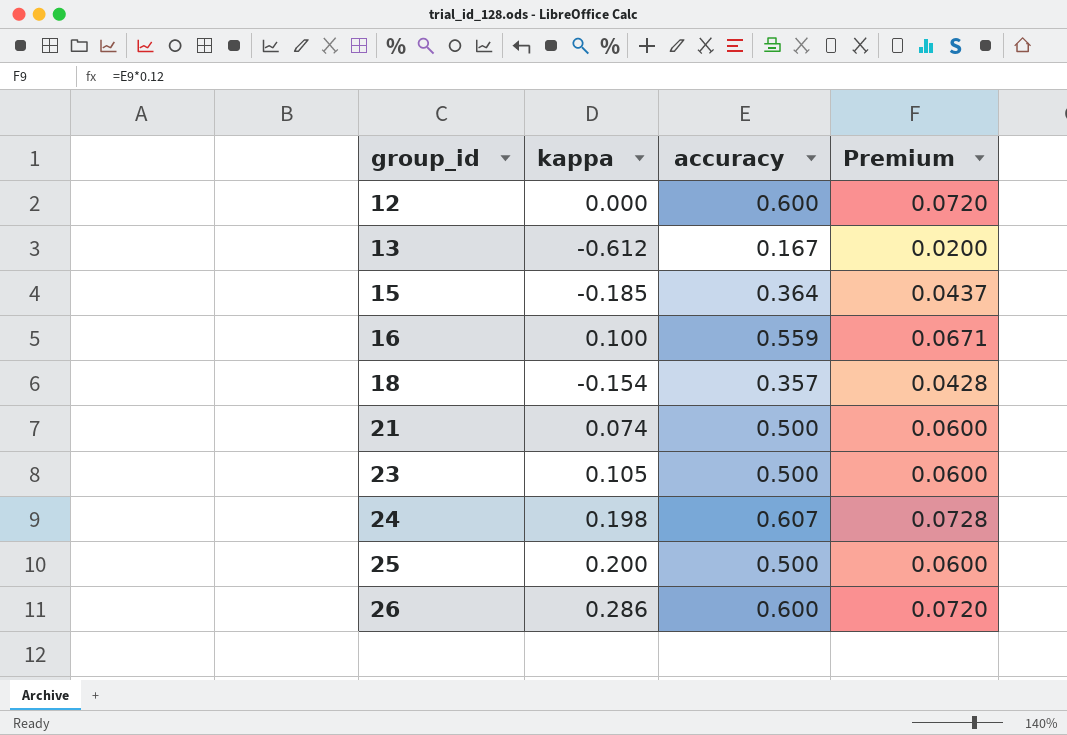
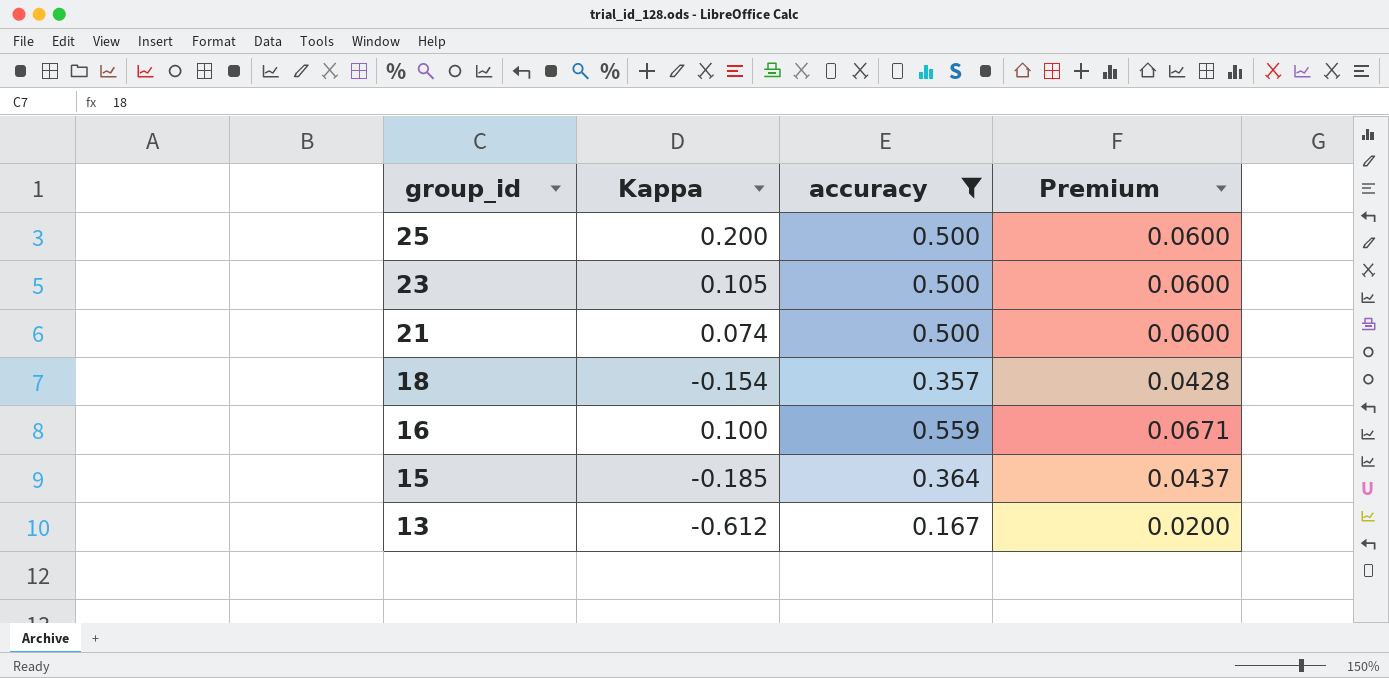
filter: none -> accuracy <= 0.559
row order: group_id ascending -> group_id descending
column name: kappa -> Kappa

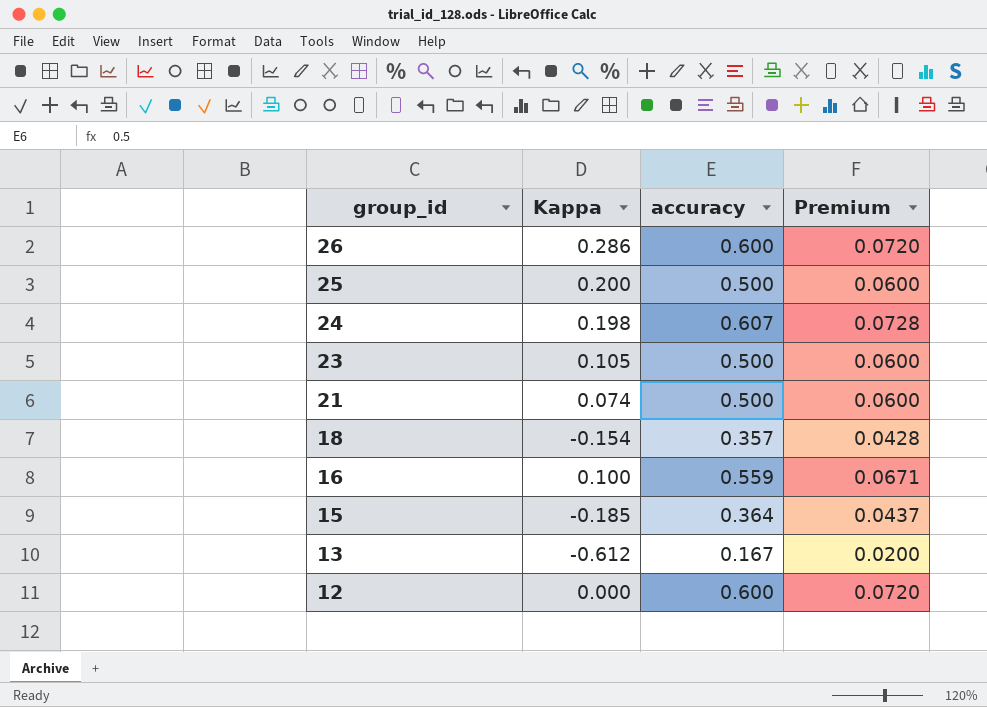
filter: accuracy <= 0.559 -> none

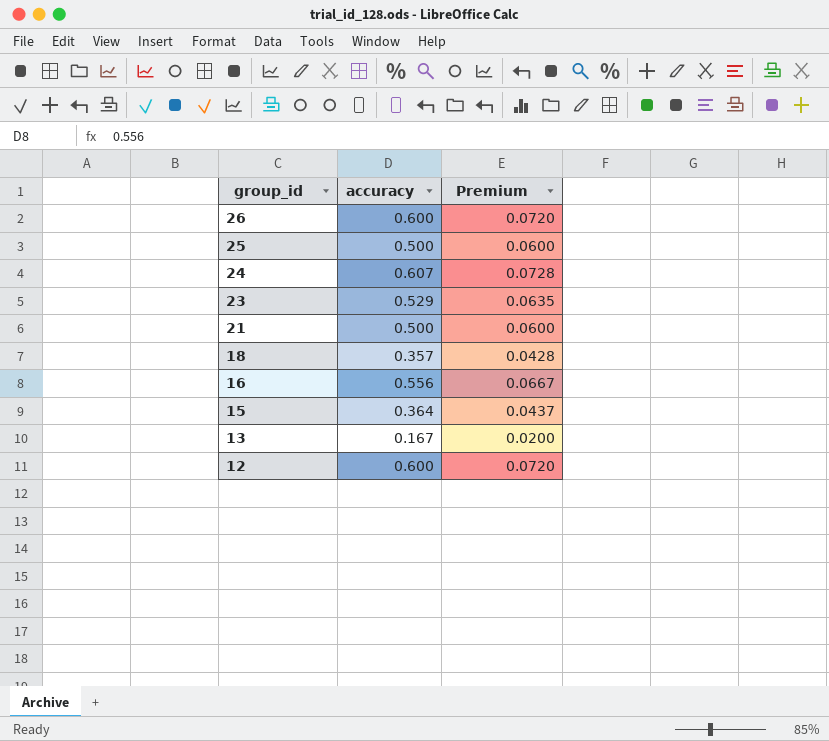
column Kappa | position: 2 -> none
23 | accuracy: 0.500 -> 0.529
23 | Premium: 0.0600 -> 0.0635
16 | accuracy: 0.559 -> 0.556
16 | Premium: 0.0671 -> 0.0667

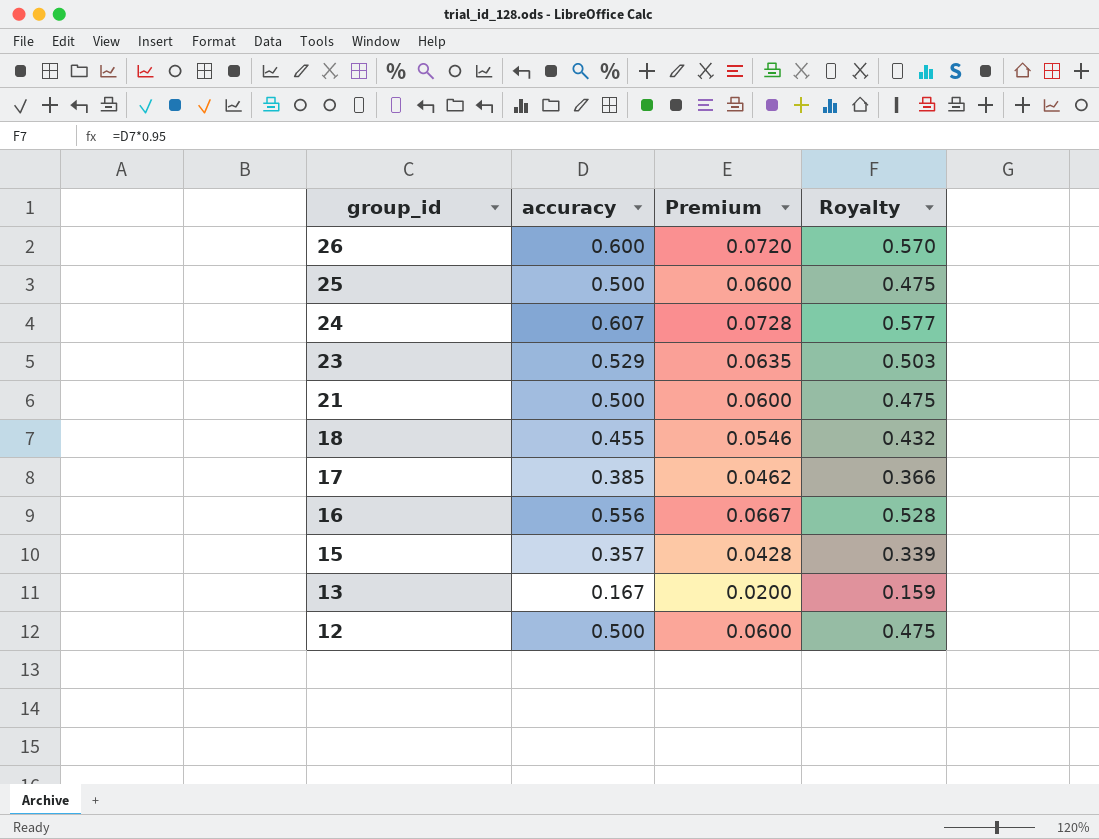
column Royalty | formula: none -> [accuracy] * 0.95
18 | accuracy: 0.357 -> 0.455
18 | Premium: 0.0428 -> 0.0546
row 17: none -> 0.385 | 0.0462 | 0.366
15 | accuracy: 0.364 -> 0.357
15 | Premium: 0.0437 -> 0.0428
12 | accuracy: 0.600 -> 0.500
12 | Premium: 0.0720 -> 0.0600

